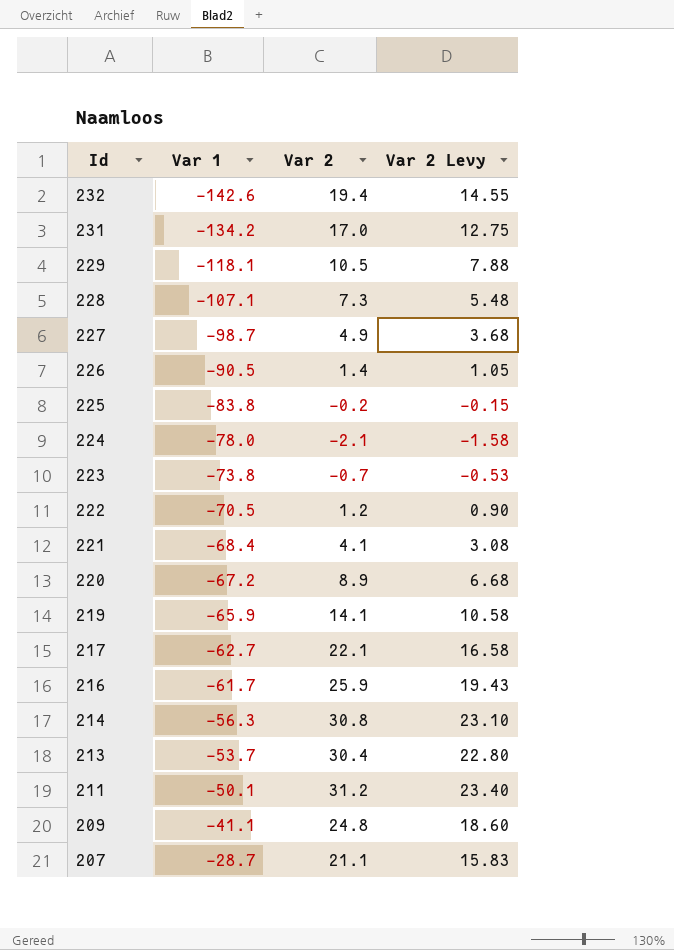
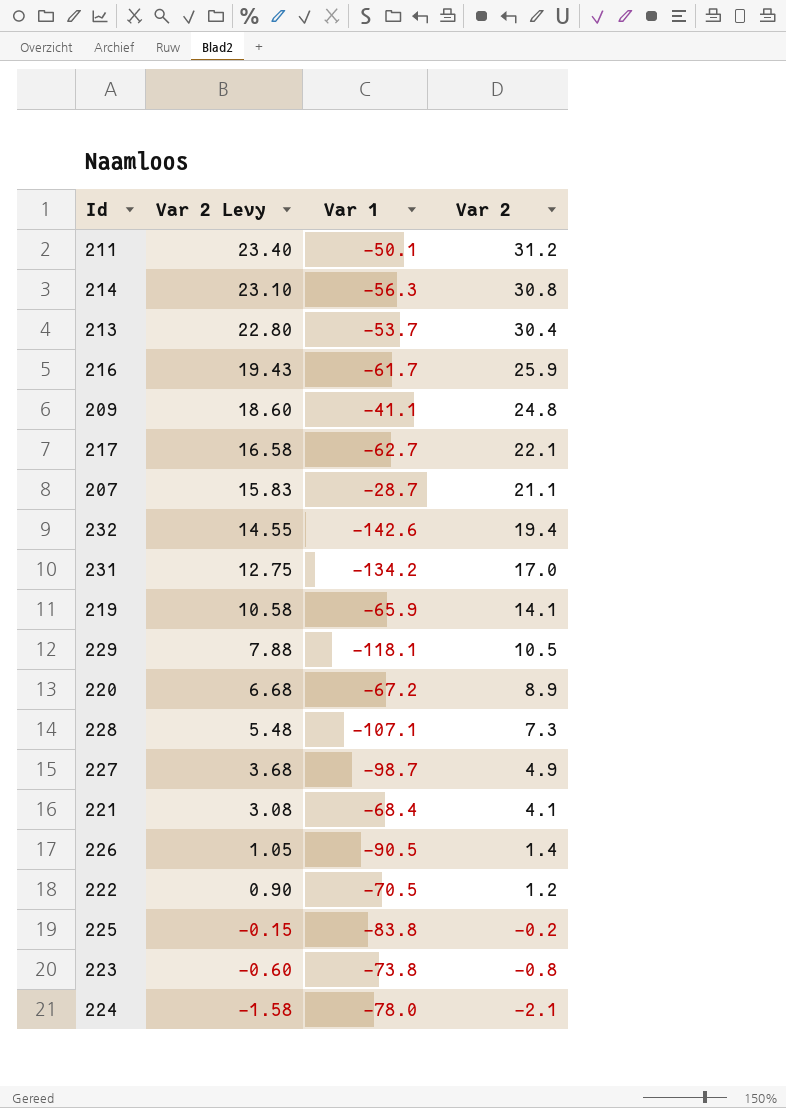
row order: Id descending -> Var 2 Levy descending
column Var 2 Levy | position: 4 -> 2
223 | Var 2 Levy: -0.53 -> -0.60
223 | Var 2: -0.7 -> -0.8

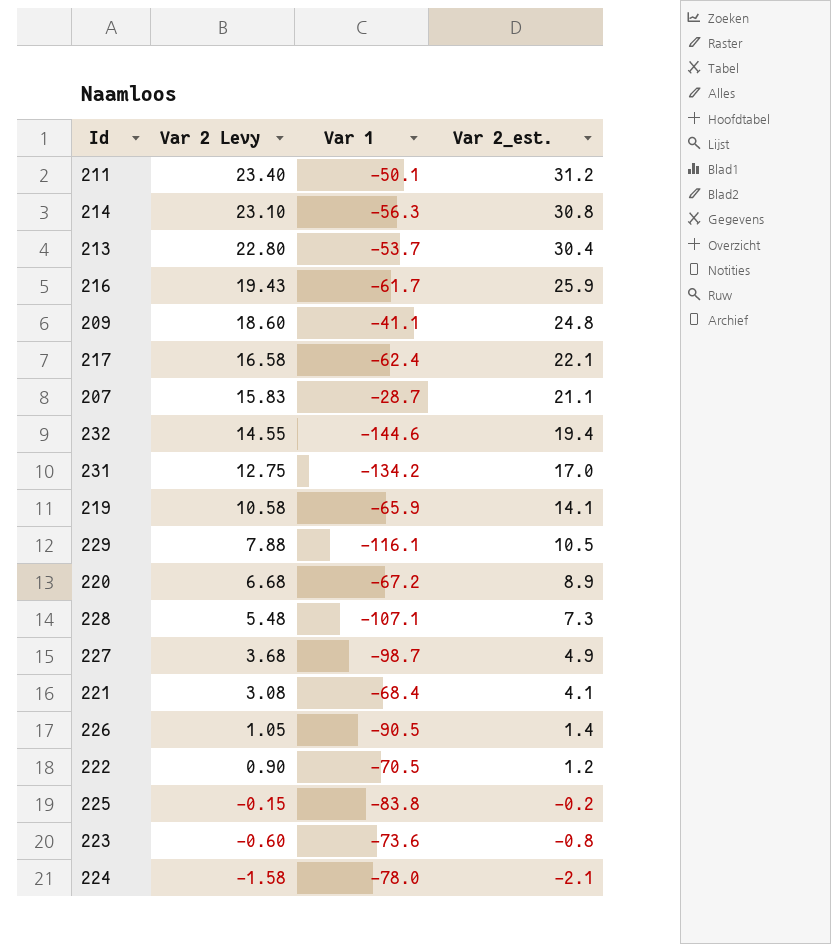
column name: Var 2 -> Var 2_est.
217 | Var 1: -62.7 -> -62.4
232 | Var 1: -142.6 -> -144.6
229 | Var 1: -118.1 -> -116.1
223 | Var 1: -73.8 -> -73.6

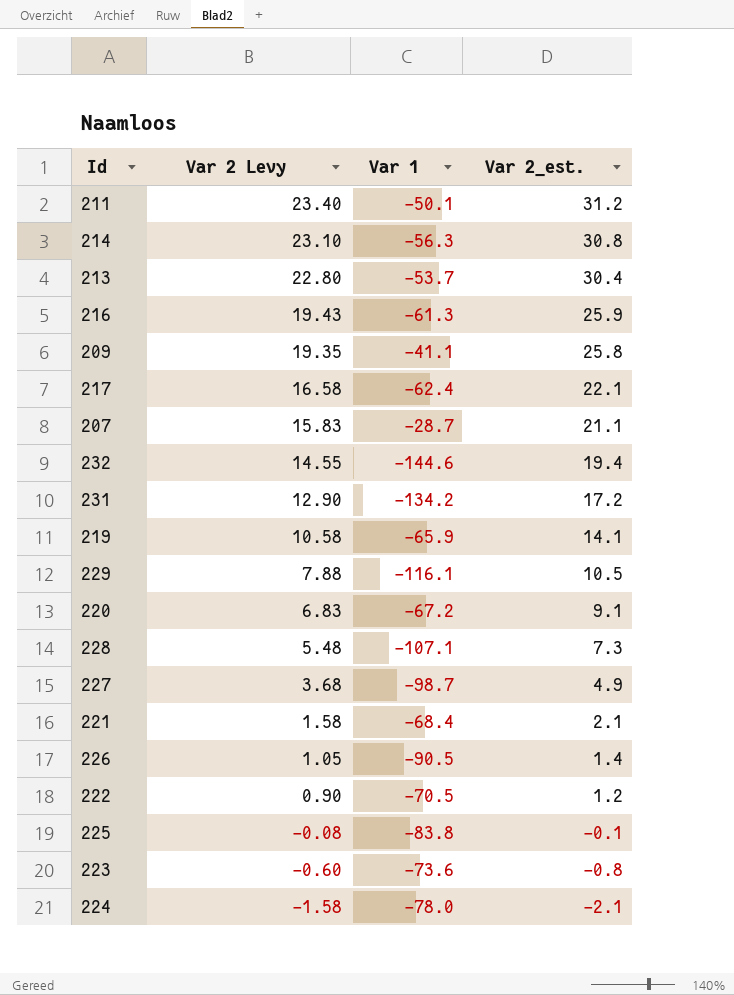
216 | Var 1: -61.7 -> -61.3
209 | Var 2 Levy: 18.60 -> 19.35
209 | Var 2_est.: 24.8 -> 25.8
231 | Var 2 Levy: 12.75 -> 12.90
231 | Var 2_est.: 17.0 -> 17.2
220 | Var 2 Levy: 6.68 -> 6.83
220 | Var 2_est.: 8.9 -> 9.1
221 | Var 2 Levy: 3.08 -> 1.58
221 | Var 2_est.: 4.1 -> 2.1
225 | Var 2 Levy: -0.15 -> -0.08
225 | Var 2_est.: -0.2 -> -0.1

